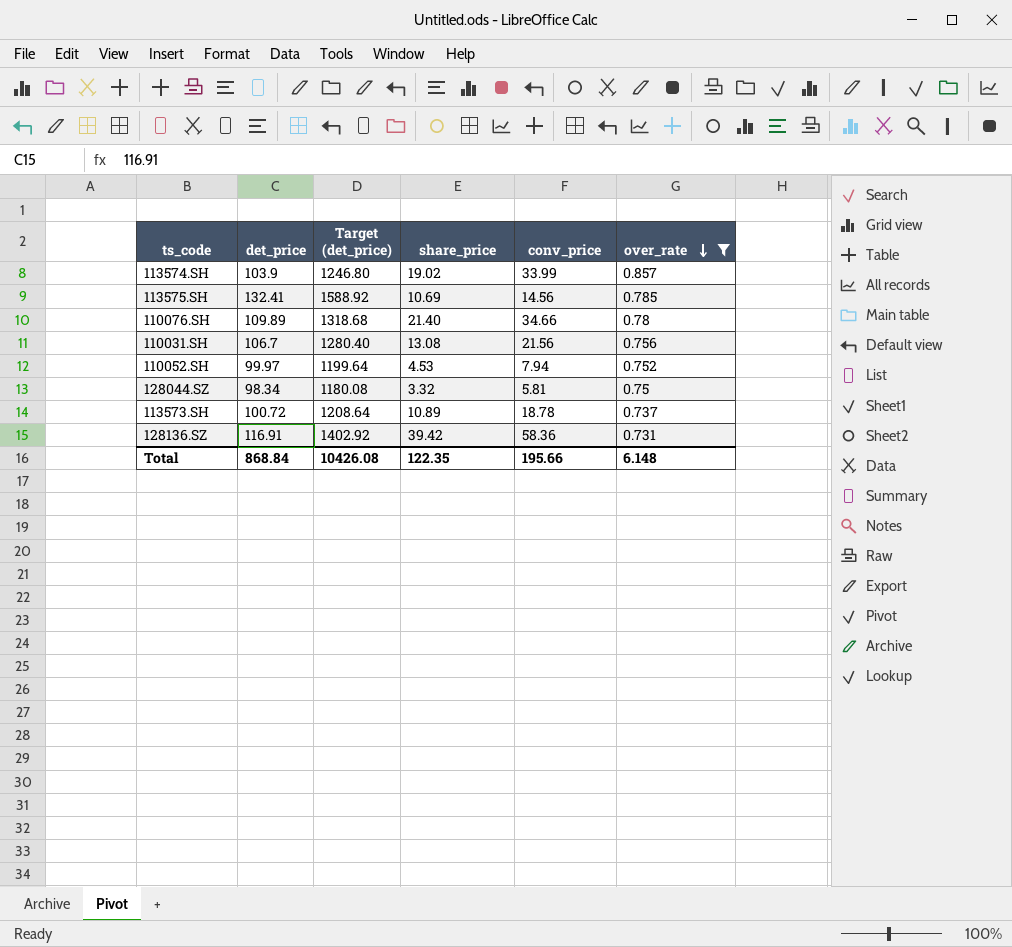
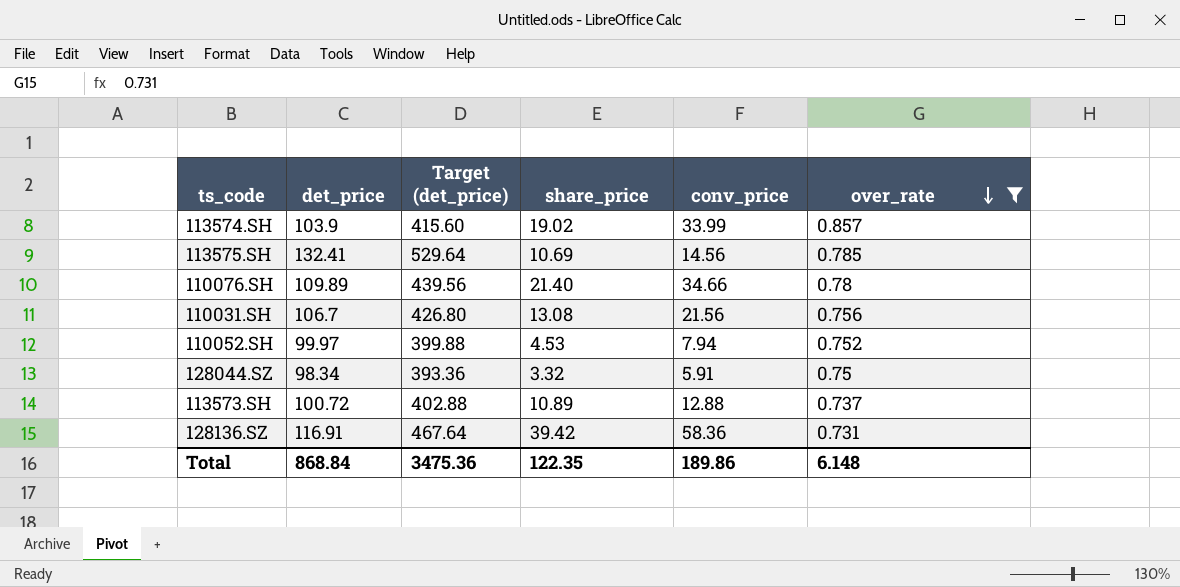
column Target (det_price) | formula: [det_price] * 12 -> [det_price] * 4
128044.SZ | conv_price: 5.81 -> 5.91
113573.SH | conv_price: 18.78 -> 12.88
Total | Target (det_price): 10426.08 -> 3475.36
Total | conv_price: 195.66 -> 189.86

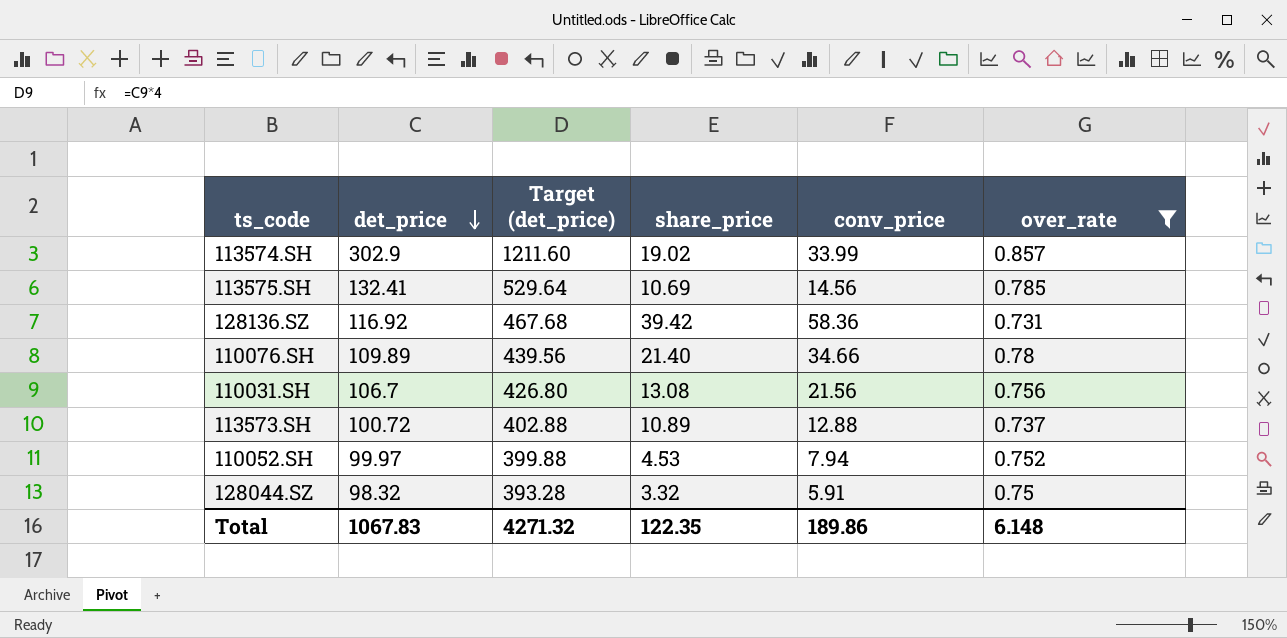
row order: over_rate descending -> det_price descending
113574.SH | det_price: 103.9 -> 302.9
113574.SH | Target (det_price): 415.60 -> 1211.60
128136.SZ | det_price: 116.91 -> 116.92
128136.SZ | Target (det_price): 467.64 -> 467.68
128044.SZ | det_price: 98.34 -> 98.32
128044.SZ | Target (det_price): 393.36 -> 393.28
Total | det_price: 868.84 -> 1067.83
Total | Target (det_price): 3475.36 -> 4271.32

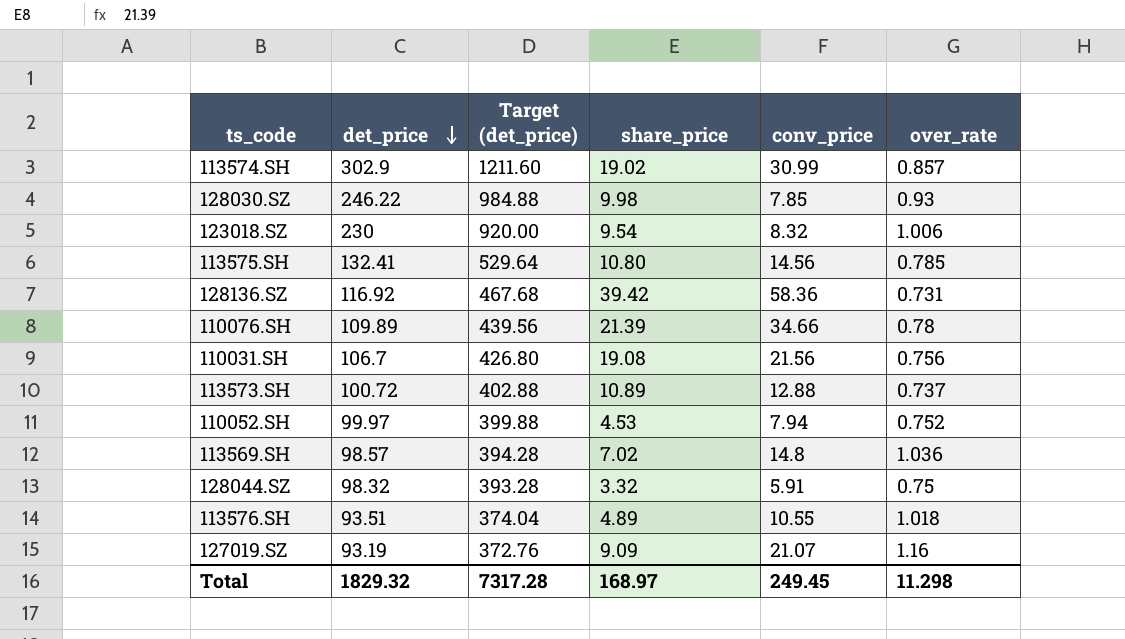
filter: over_rate <= 0.857 -> none
113574.SH | conv_price: 33.99 -> 30.99
113575.SH | share_price: 10.69 -> 10.80
110076.SH | share_price: 21.40 -> 21.39
110031.SH | share_price: 13.08 -> 19.08
Total | det_price: 1067.83 -> 1829.32
Total | Target (det_price): 4271.32 -> 7317.28
Total | share_price: 122.35 -> 168.97
Total | conv_price: 189.86 -> 249.45
Total | over_rate: 6.148 -> 11.298

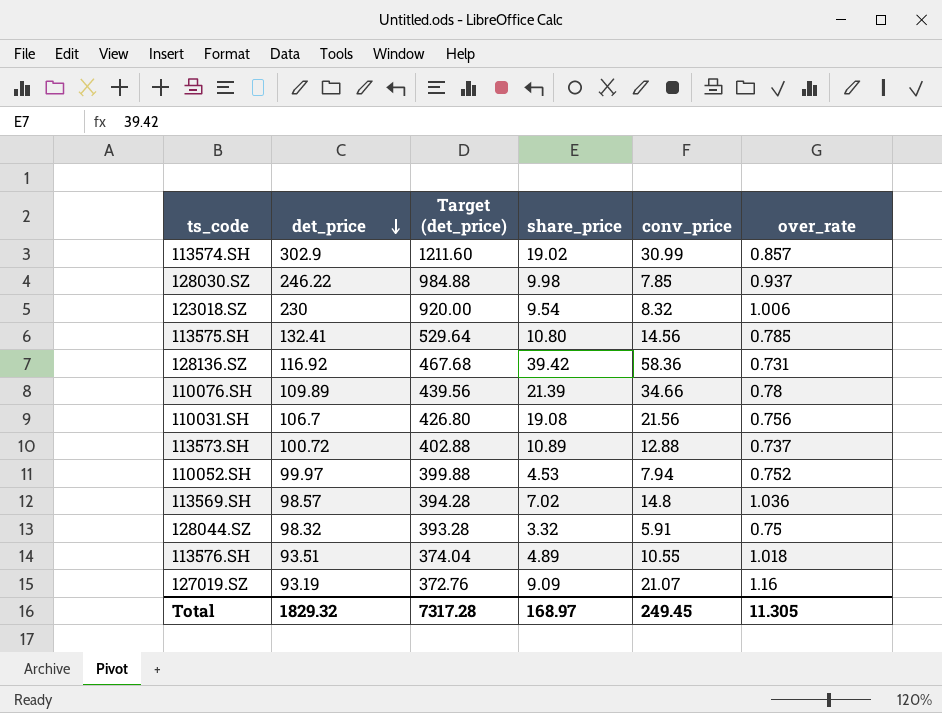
128030.SZ | over_rate: 0.93 -> 0.937
Total | over_rate: 11.298 -> 11.305

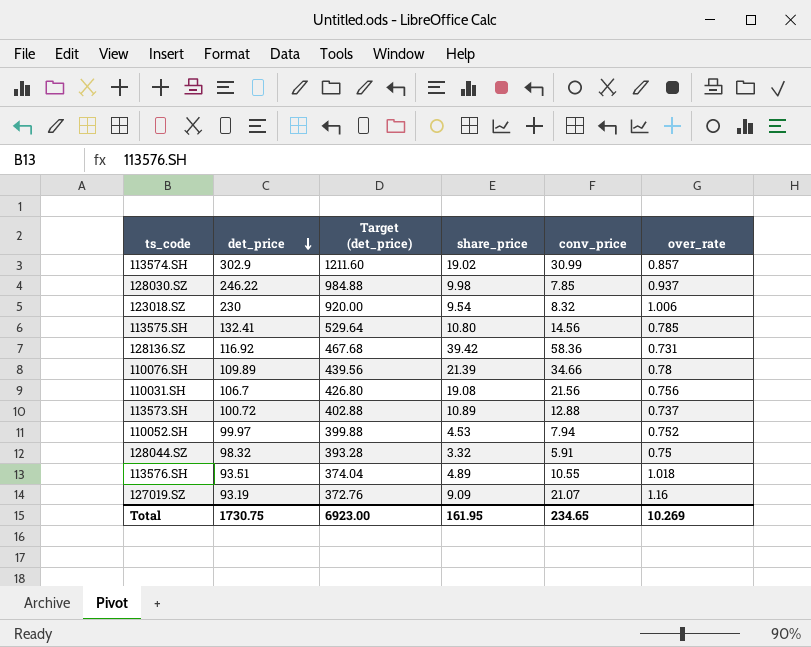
row 113569.SH: 98.57 | 394.28 | 7.02 | 14.8 | 1.036 -> none
Total | det_price: 1829.32 -> 1730.75
Total | Target (det_price): 7317.28 -> 6923.00
Total | share_price: 168.97 -> 161.95
Total | conv_price: 249.45 -> 234.65
Total | over_rate: 11.305 -> 10.269

